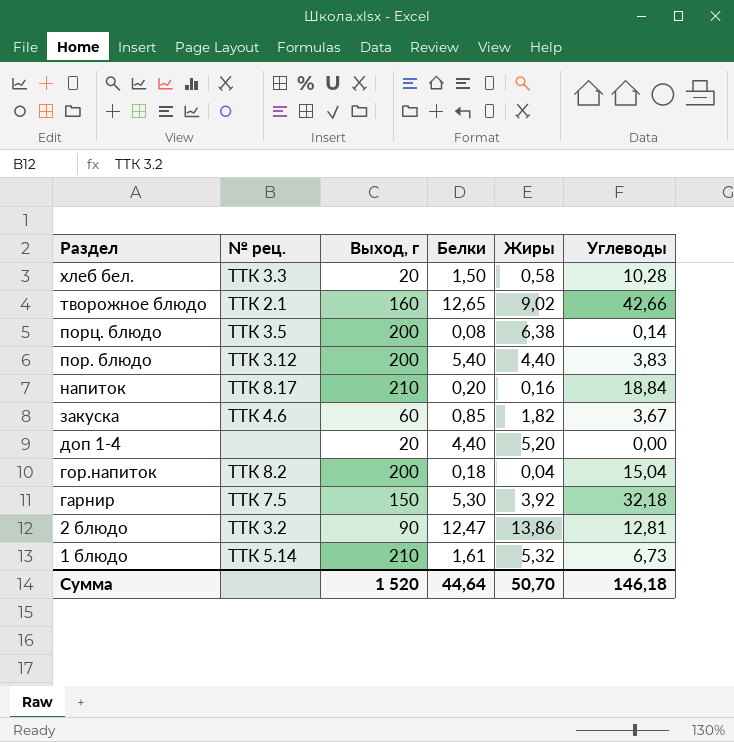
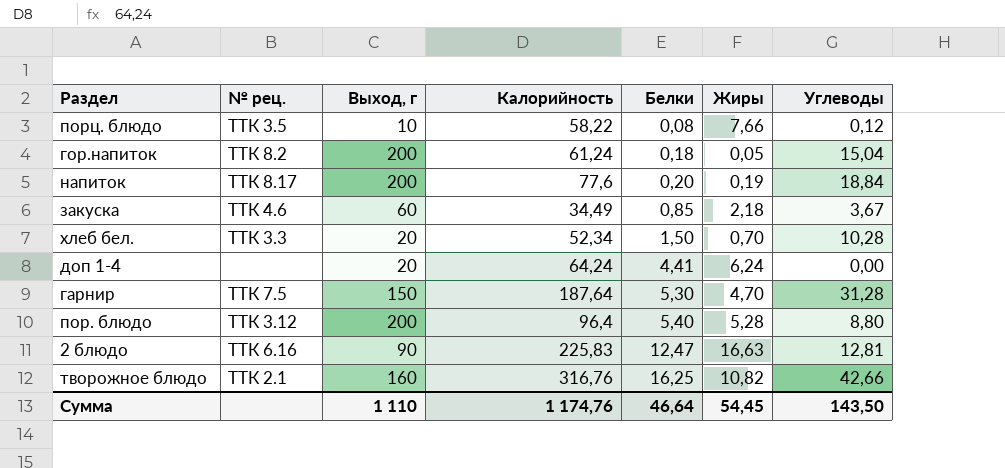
row order: Раздел descending -> Белки ascending
column Калорийность | position: none -> 4
row 1 блюдо: ТТК 5.14 | 210 | 1,61 | 5,32 | 6,73 -> none
порц. блюдо | Выход, г: 200 -> 10
порц. блюдо | Жиры: 6,38 -> 7,66
порц. блюдо | Углеводы: 0,14 -> 0,12
гор.напиток | Жиры: 0,04 -> 0,05
напиток | Выход, г: 210 -> 200
напиток | Жиры: 0,16 -> 0,19
закуска | Жиры: 1,82 -> 2,18
хлеб бел. | Жиры: 0,58 -> 0,70
доп 1-4 | Белки: 4,40 -> 4,41
доп 1-4 | Жиры: 5,20 -> 6,24
гарнир | Жиры: 3,92 -> 4,70
гарнир | Углеводы: 32,18 -> 31,28
пор. блюдо | Жиры: 4,40 -> 5,28
пор. блюдо | Углеводы: 3,83 -> 8,80
2 блюдо | № рец.: ТТК 3.2 -> ТТК 6.16
2 блюдо | Жиры: 13,86 -> 16,63
творожное блюдо | Белки: 12,65 -> 16,25
творожное блюдо | Жиры: 9,02 -> 10,82
Сумма | Выход, г: 1 520 -> 1 110
Сумма | Белки: 44,64 -> 46,64
Сумма | Жиры: 50,70 -> 54,45
Сумма | Углеводы: 146,18 -> 143,50

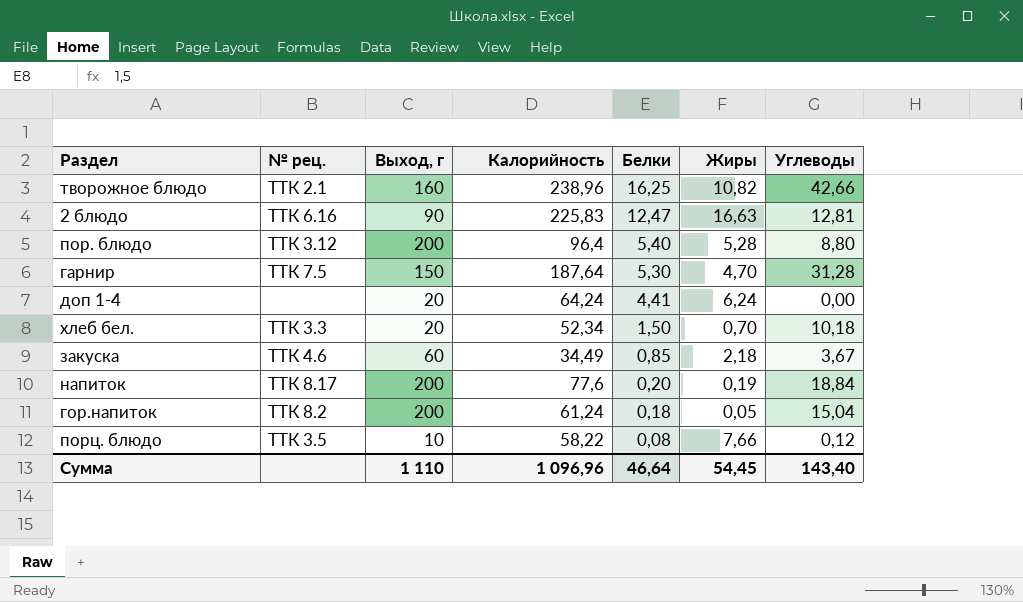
row order: Белки ascending -> Белки descending
творожное блюдо | Калорийность: 316,76 -> 238,96
хлеб бел. | Углеводы: 10,28 -> 10,18
Сумма | Калорийность: 1 174,76 -> 1 096,96
Сумма | Углеводы: 143,50 -> 143,40

